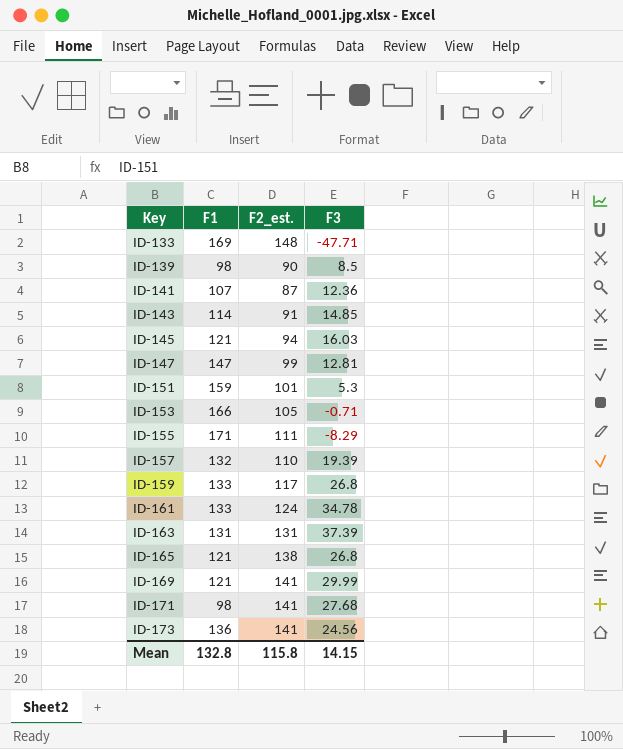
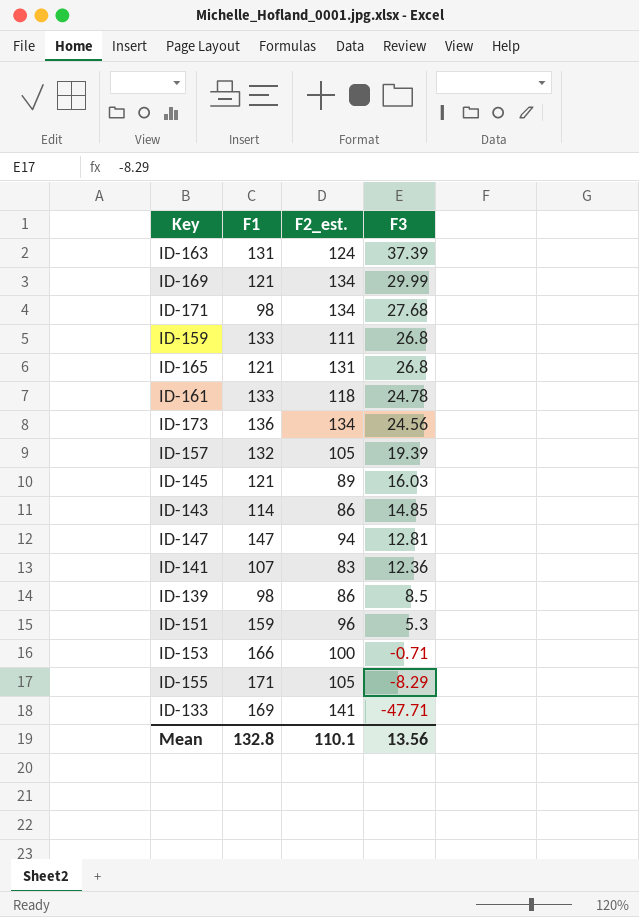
row order: Key ascending -> F3 descending
ID-163 | F2_est.: 131 -> 124
ID-169 | F2_est.: 141 -> 134
ID-171 | F2_est.: 141 -> 134
ID-159 | F2_est.: 117 -> 111
ID-165 | F2_est.: 138 -> 131
ID-161 | F2_est.: 124 -> 118
ID-161 | F3: 34.78 -> 24.78
ID-173 | F2_est.: 141 -> 134
ID-157 | F2_est.: 110 -> 105
ID-145 | F2_est.: 94 -> 89
ID-143 | F2_est.: 91 -> 86
ID-147 | F2_est.: 99 -> 94
ID-141 | F2_est.: 87 -> 83
ID-139 | F2_est.: 90 -> 86
ID-151 | F2_est.: 101 -> 96
ID-153 | F2_est.: 105 -> 100
ID-155 | F2_est.: 111 -> 105
ID-133 | F2_est.: 148 -> 141
Mean | F2_est.: 115.8 -> 110.1
Mean | F3: 14.15 -> 13.56

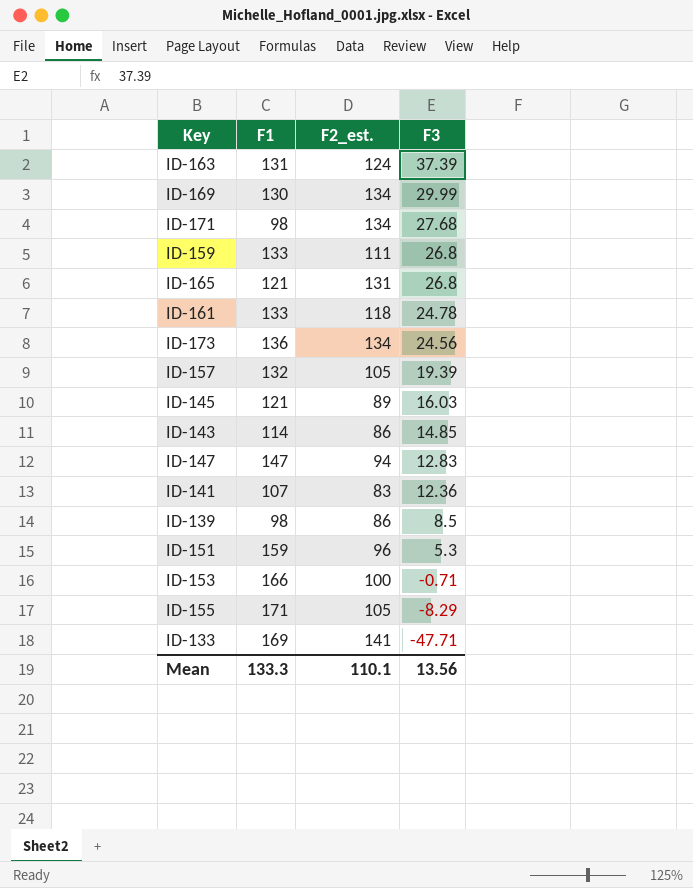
ID-169 | F1: 121 -> 130
ID-147 | F3: 12.81 -> 12.83
Mean | F1: 132.8 -> 133.3

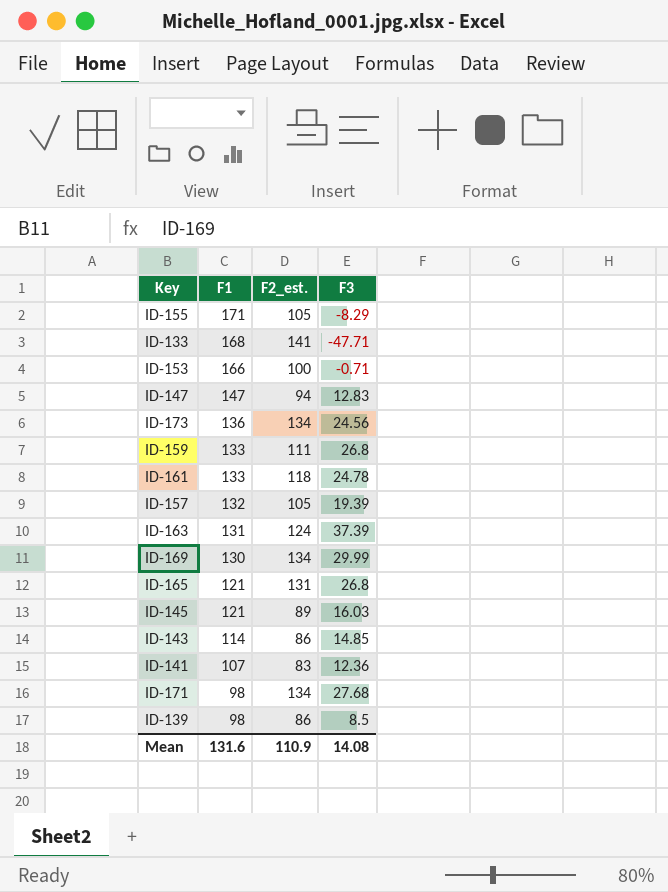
row order: F3 descending -> F1 descending
row ID-151: 159 | 96 | 5.3 -> none
ID-133 | F1: 169 -> 168
Mean | F1: 133.3 -> 131.6
Mean | F2_est.: 110.1 -> 110.9
Mean | F3: 13.56 -> 14.08

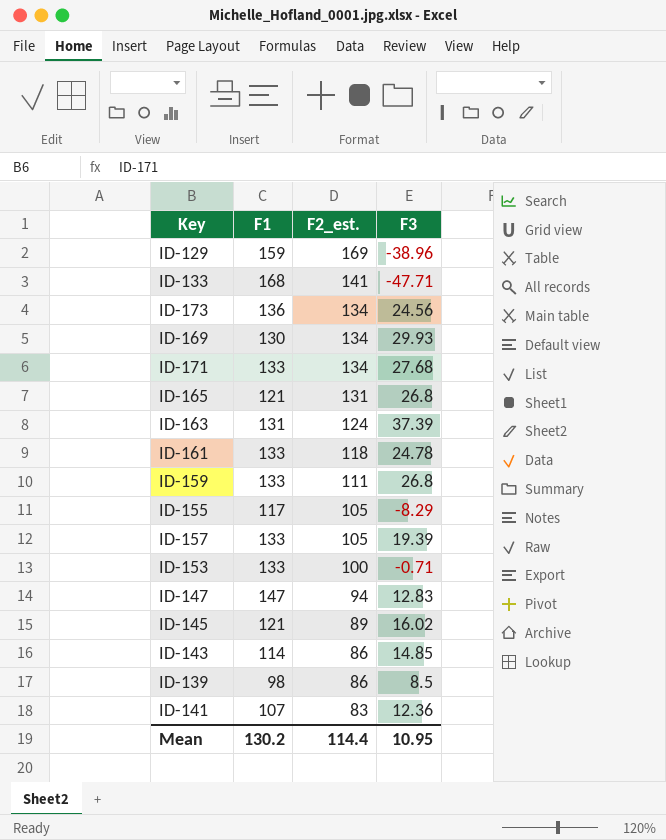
row order: F1 descending -> F2_est. descending
row ID-129: none -> 159 | 169 | -38.96
ID-169 | F3: 29.99 -> 29.93
ID-171 | F1: 98 -> 133
ID-155 | F1: 171 -> 117
ID-157 | F1: 132 -> 133
ID-153 | F1: 166 -> 133
ID-145 | F3: 16.03 -> 16.02
Mean | F1: 131.6 -> 130.2
Mean | F2_est.: 110.9 -> 114.4
Mean | F3: 14.08 -> 10.95

